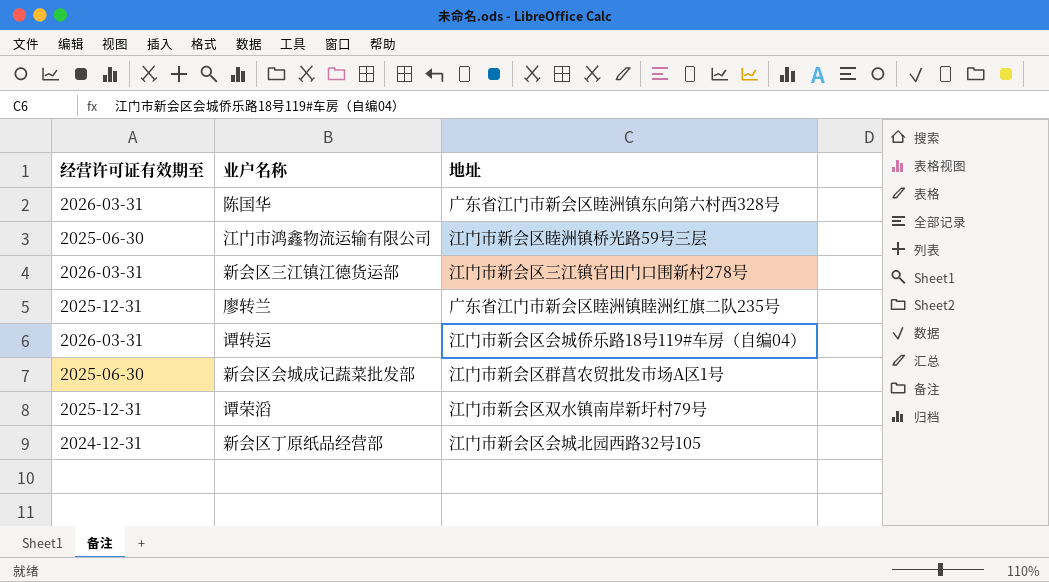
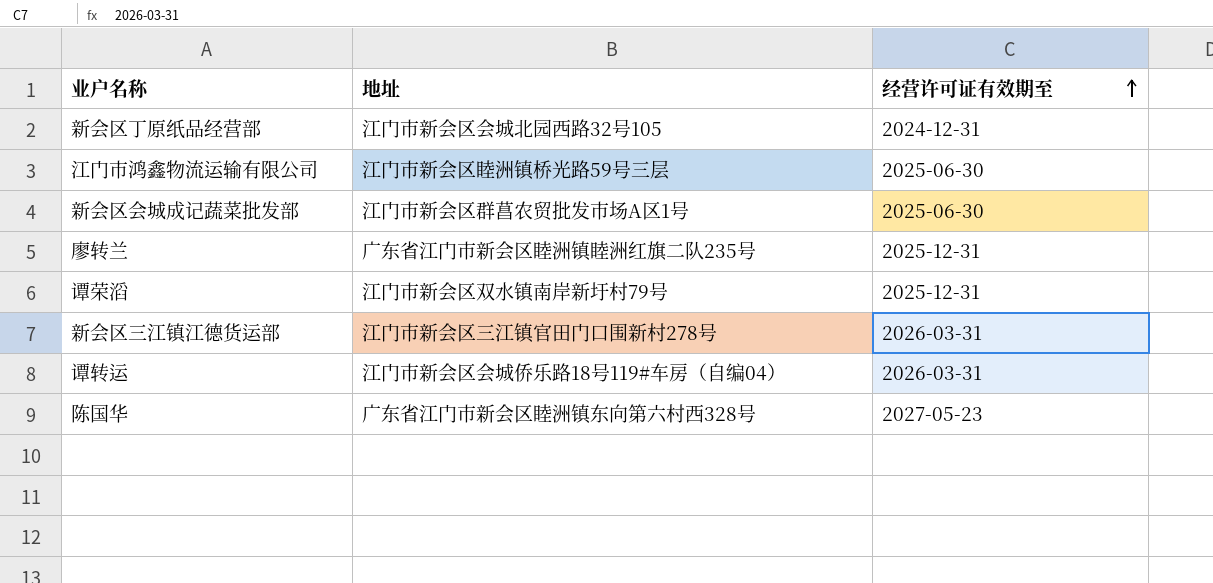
row order: none -> 经营许可证有效期至 ascending
column 经营许可证有效期至 | position: 1 -> 3
陈国华 | 经营许可证有效期至: 2026-03-31 -> 2027-05-23

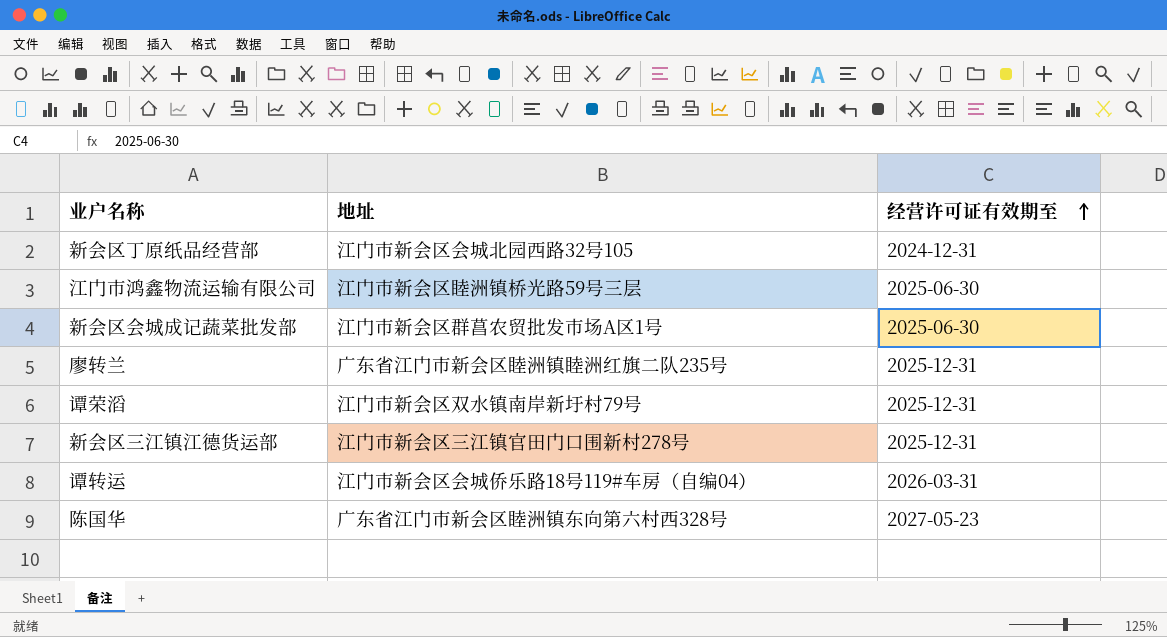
新会区三江镇江德货运部 | 经营许可证有效期至: 2026-03-31 -> 2025-12-31

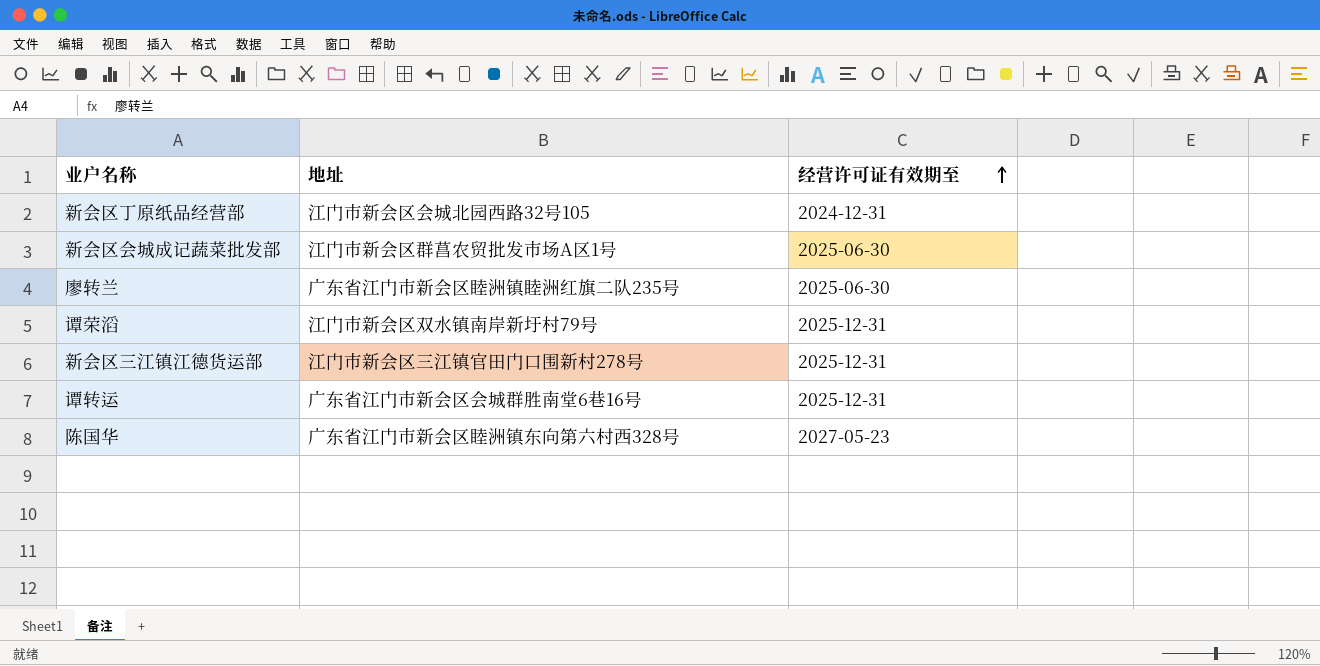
row 江门市鸿鑫物流运输有限公司: 江门市新会区睦洲镇桥光路59号三层 | 2025-06-30 -> none
廖转兰 | 经营许可证有效期至: 2025-12-31 -> 2025-06-30
谭转运 | 地址: 江门市新会区会城侨乐路18号119#车房（自编04） -> 广东省江门市新会区会城群胜南堂6巷16号
谭转运 | 经营许可证有效期至: 2026-03-31 -> 2025-12-31

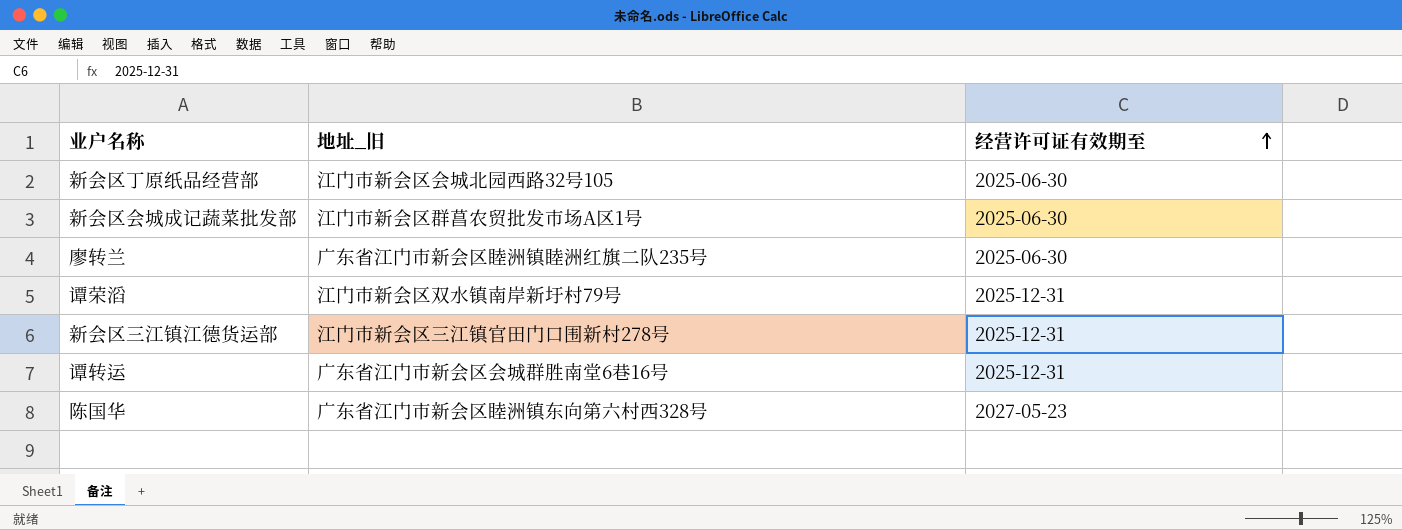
column name: 地址 -> 地址_旧
新会区丁原纸品经营部 | 经营许可证有效期至: 2024-12-31 -> 2025-06-30

